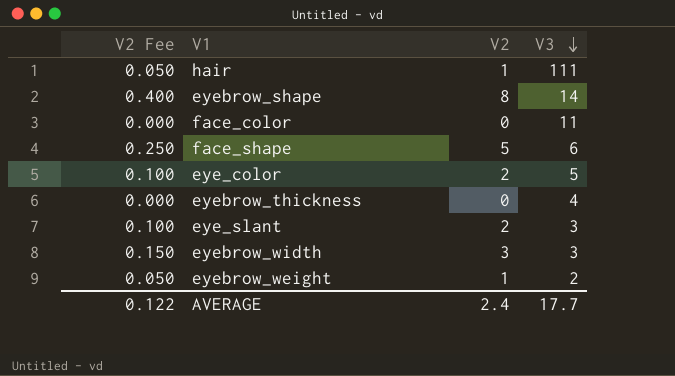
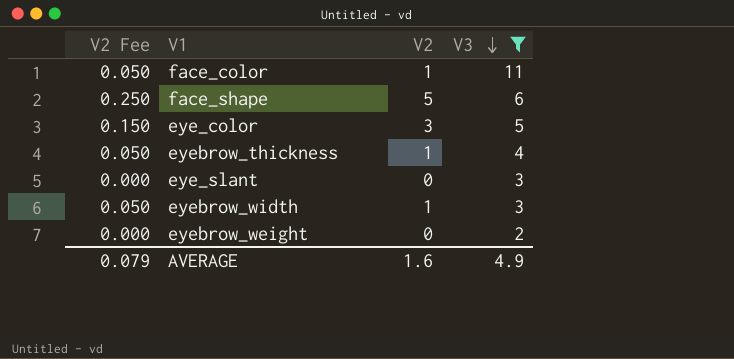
filter: none -> V3 <= 11
face_color | V2 Fee: 0.000 -> 0.050
face_color | V2: 0 -> 1
eye_color | V2 Fee: 0.100 -> 0.150
eye_color | V2: 2 -> 3
eyebrow_thickness | V2 Fee: 0.000 -> 0.050
eyebrow_thickness | V2: 0 -> 1
eye_slant | V2 Fee: 0.100 -> 0.000
eye_slant | V2: 2 -> 0
eyebrow_width | V2 Fee: 0.150 -> 0.050
eyebrow_width | V2: 3 -> 1
eyebrow_weight | V2 Fee: 0.050 -> 0.000
eyebrow_weight | V2: 1 -> 0
AVERAGE | V2 Fee: 0.122 -> 0.079
AVERAGE | V2: 2.4 -> 1.6
AVERAGE | V3: 17.7 -> 4.9

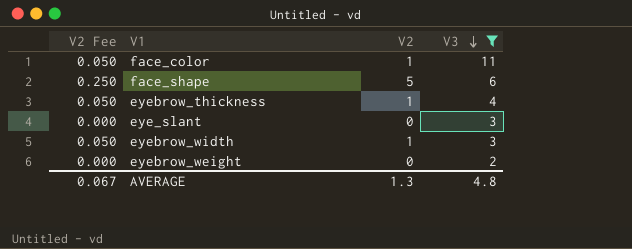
row eye_color: 0.150 | 3 | 5 -> none
AVERAGE | V2 Fee: 0.079 -> 0.067
AVERAGE | V2: 1.6 -> 1.3
AVERAGE | V3: 4.9 -> 4.8

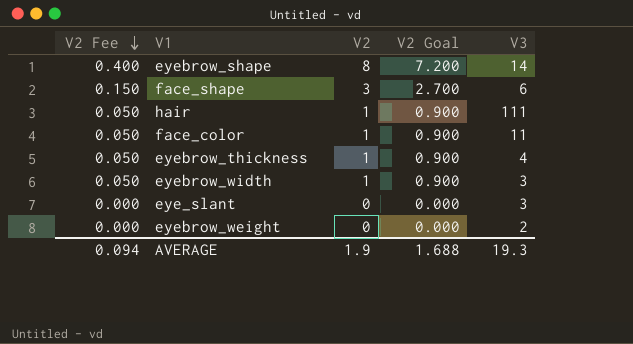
filter: V3 <= 11 -> none
row order: V3 descending -> V2 Fee descending
column V2 Goal | formula: none -> [V2] * 0.9
face_shape | V2 Fee: 0.250 -> 0.150
face_shape | V2: 5 -> 3
AVERAGE | V2 Fee: 0.067 -> 0.094
AVERAGE | V2: 1.3 -> 1.9
AVERAGE | V3: 4.8 -> 19.3

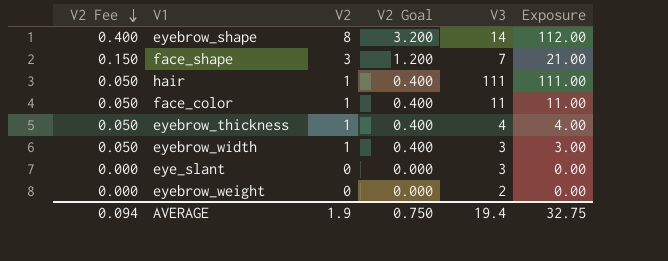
column V2 Goal | formula: [V2] * 0.9 -> [V2] * 0.4
column Exposure | formula: none -> [V2] * [V3]
face_shape | V3: 6 -> 7
AVERAGE | V2 Goal: 1.688 -> 0.750
AVERAGE | V3: 19.3 -> 19.4

